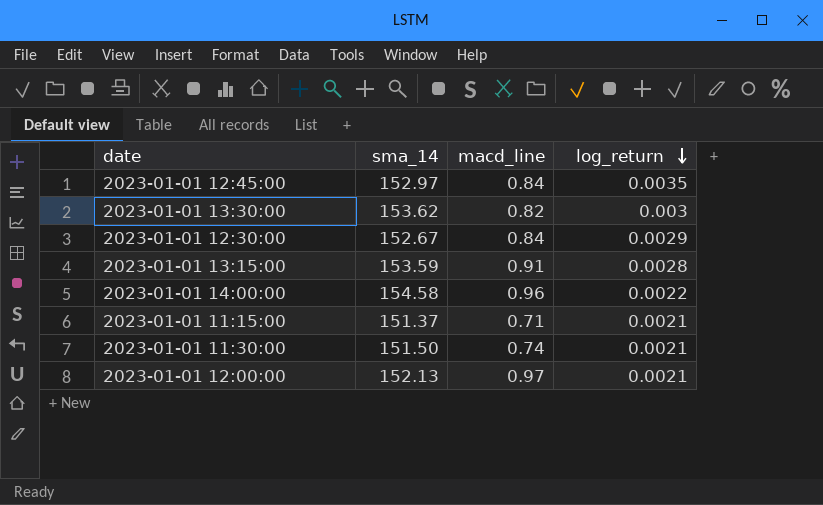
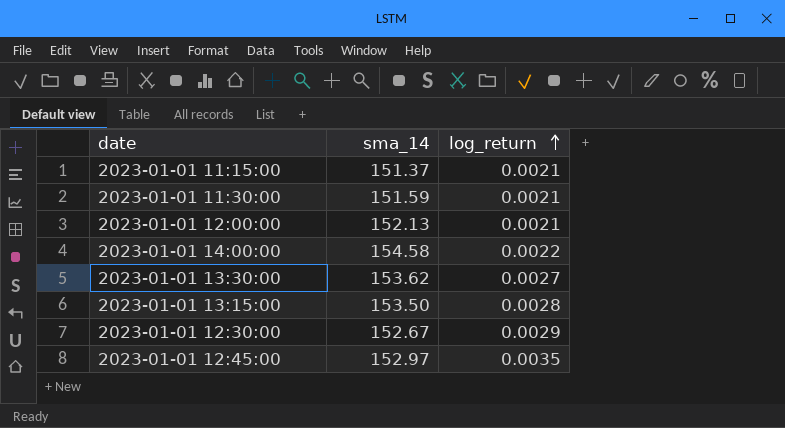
row order: log_return descending -> log_return ascending
column macd_line | position: 3 -> none
2023-01-01 11:30:00 | sma_14: 151.50 -> 151.59
2023-01-01 13:30:00 | log_return: 0.003 -> 0.0027
2023-01-01 13:15:00 | sma_14: 153.59 -> 153.50

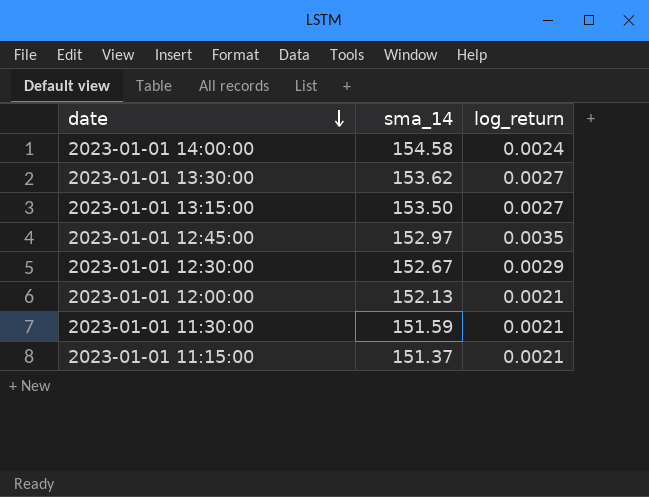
row order: log_return ascending -> date descending
2023-01-01 14:00:00 | log_return: 0.0022 -> 0.0024
2023-01-01 13:15:00 | log_return: 0.0028 -> 0.0027

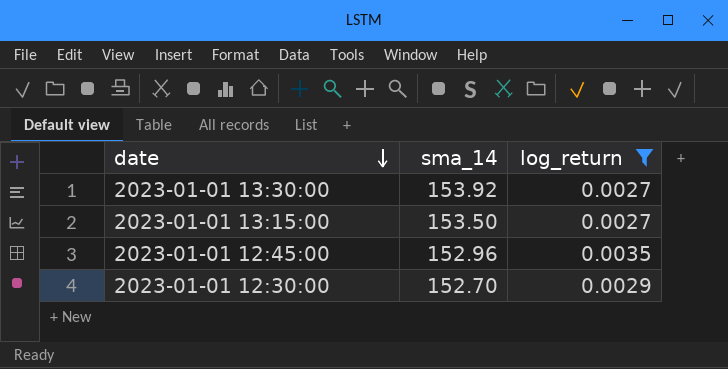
filter: none -> log_return >= 0.0027
2023-01-01 13:30:00 | sma_14: 153.62 -> 153.92
2023-01-01 12:45:00 | sma_14: 152.97 -> 152.96
2023-01-01 12:30:00 | sma_14: 152.67 -> 152.70

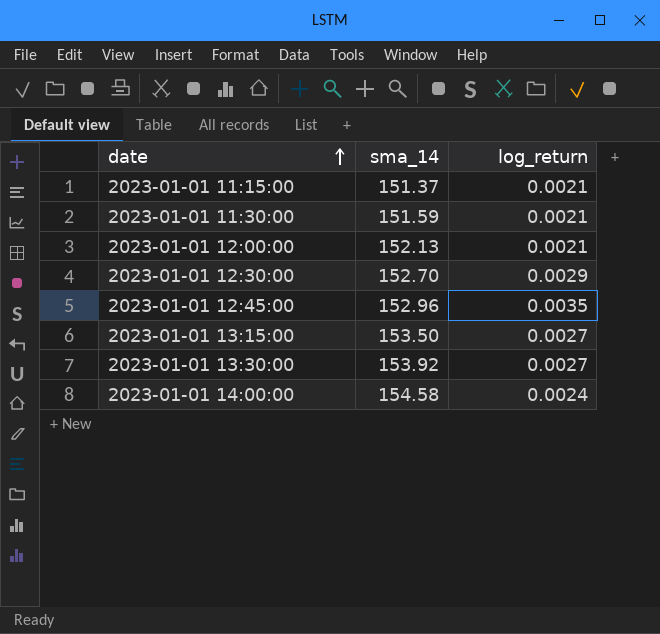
filter: log_return >= 0.0027 -> none
row order: date descending -> date ascending

